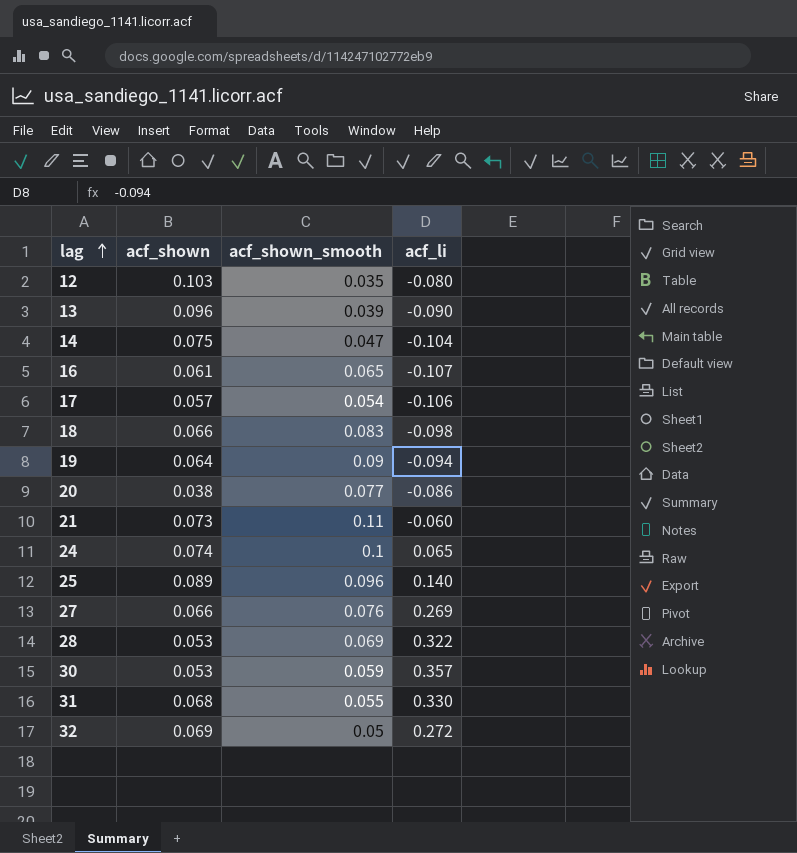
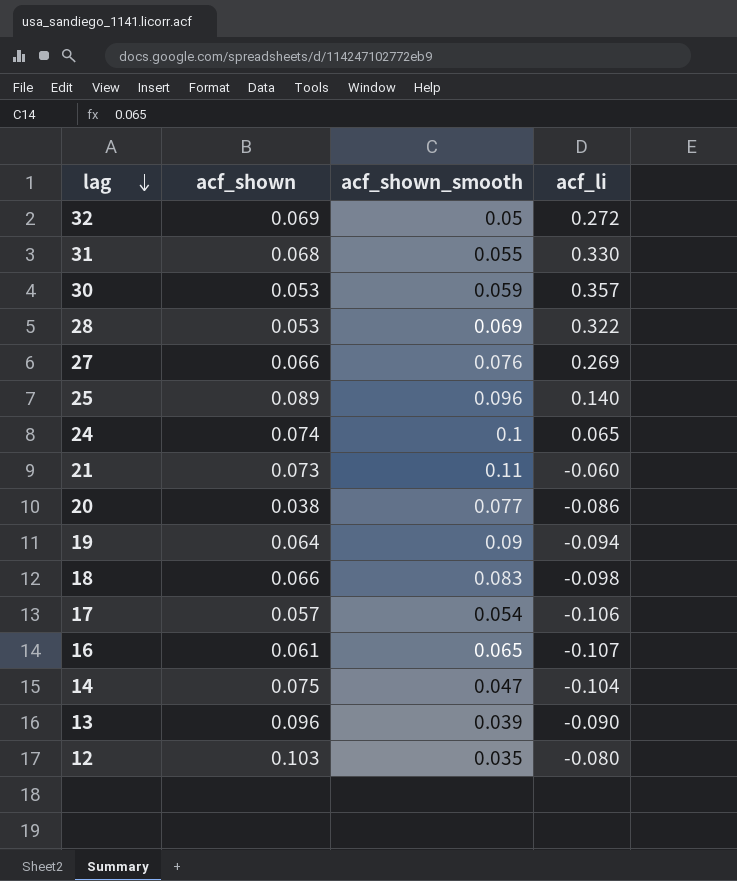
row order: lag ascending -> lag descending

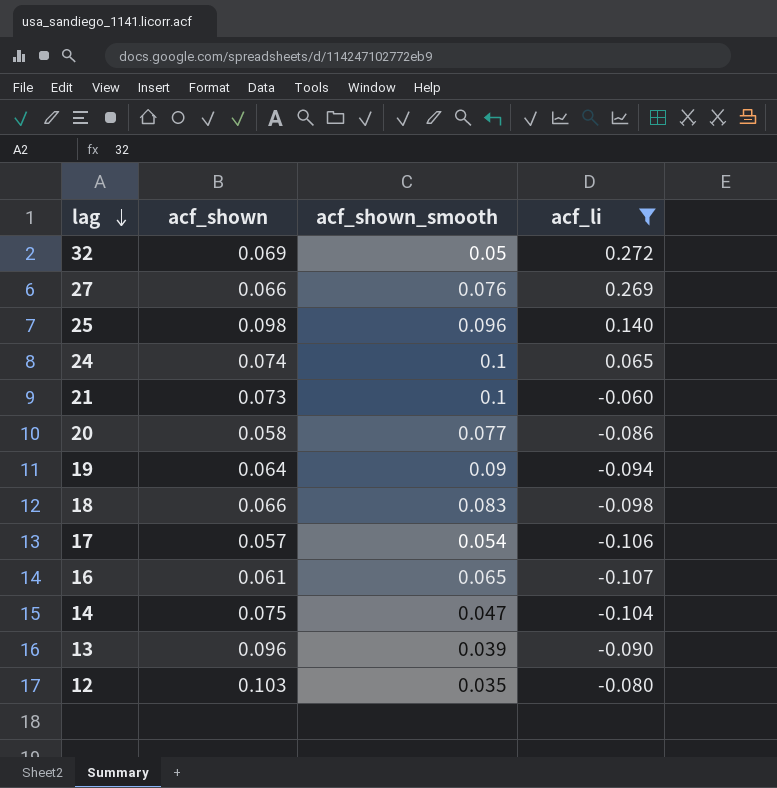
filter: none -> acf_li <= 0.272
25 | acf_shown: 0.089 -> 0.098
21 | acf_shown_smooth: 0.11 -> 0.1
20 | acf_shown: 0.038 -> 0.058

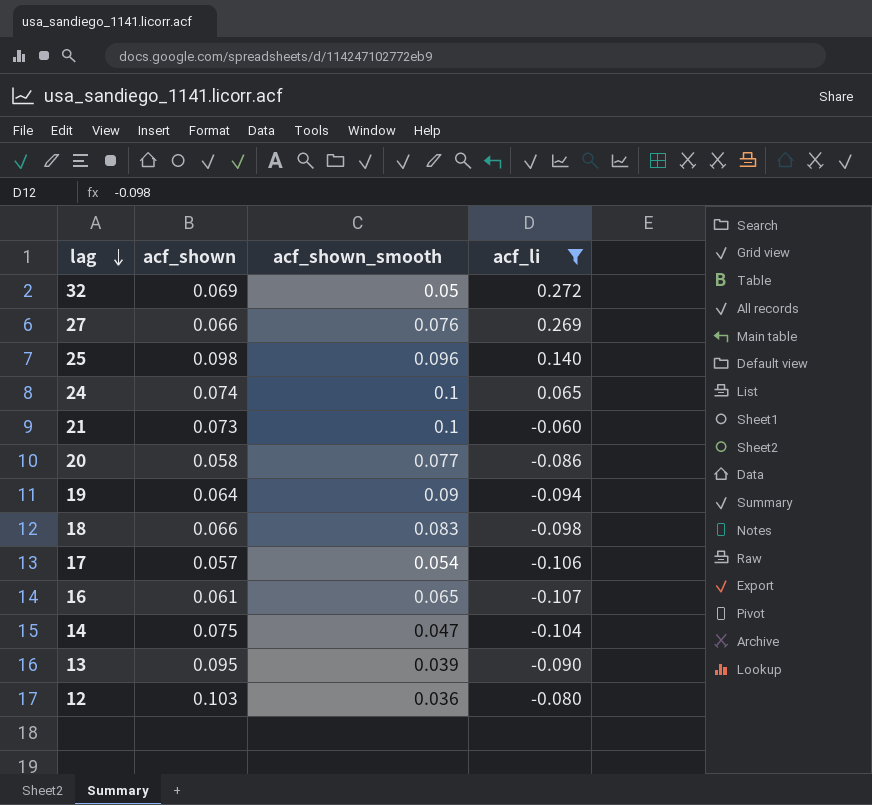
13 | acf_shown: 0.096 -> 0.095
12 | acf_shown_smooth: 0.035 -> 0.036

